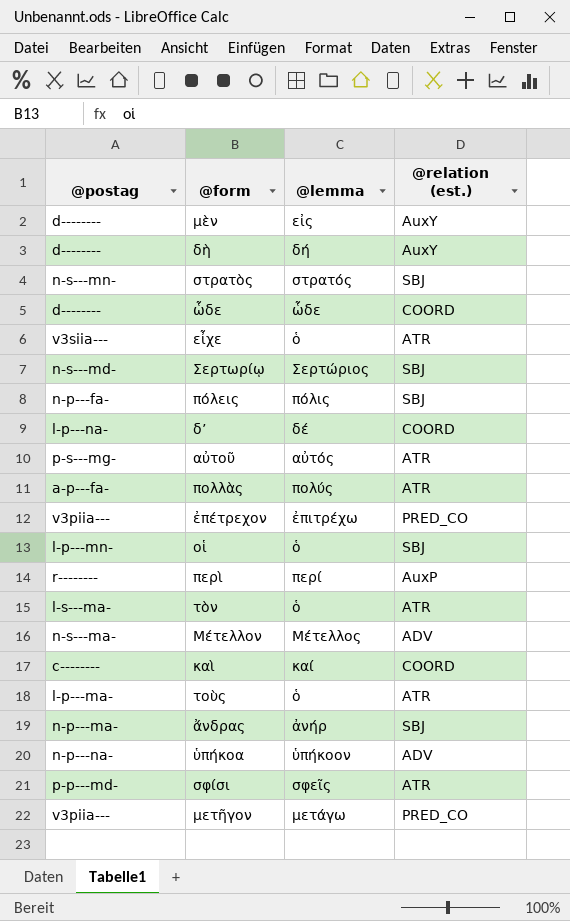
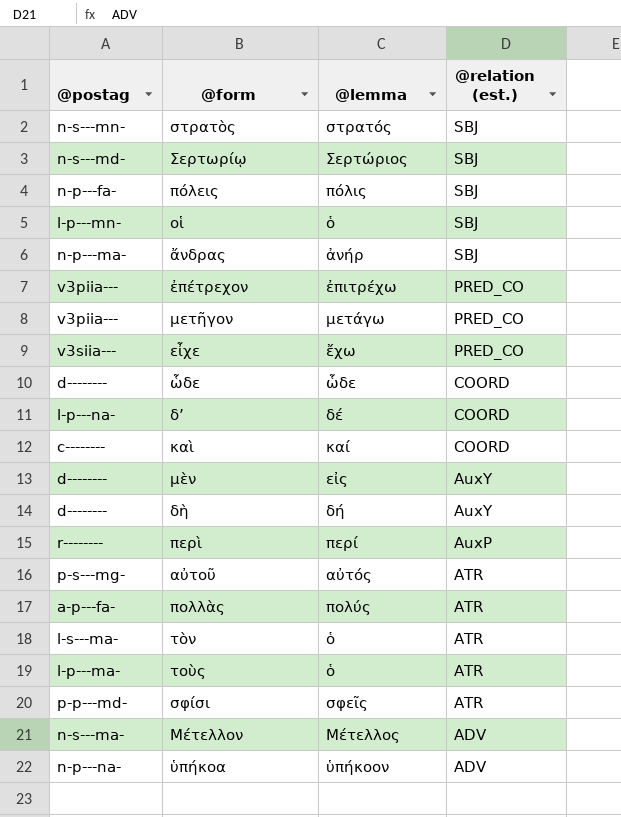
row order: none -> @relation (est.) descending
εἶχε | @lemma: ὁ -> ἔχω
εἶχε | @relation (est.): ATR -> PRED_CO

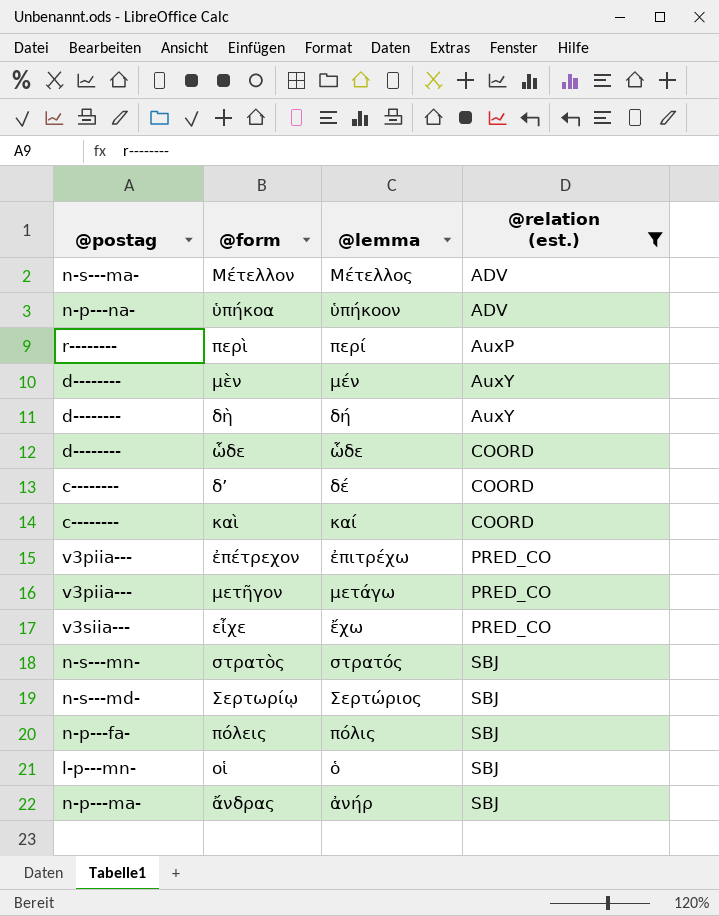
filter: none -> @relation (est.) != ATR
row order: @relation (est.) descending -> @relation (est.) ascending
μὲν | @lemma: εἰς -> μέν
δʼ | @postag: l-p---na- -> c--------

